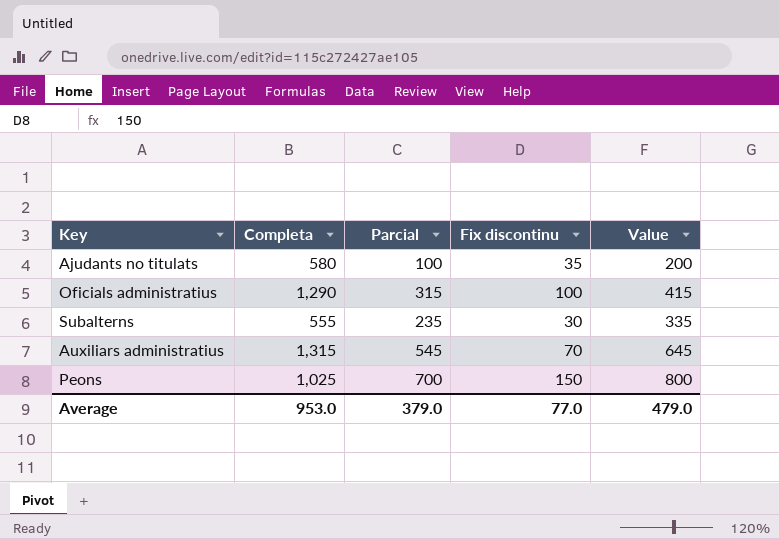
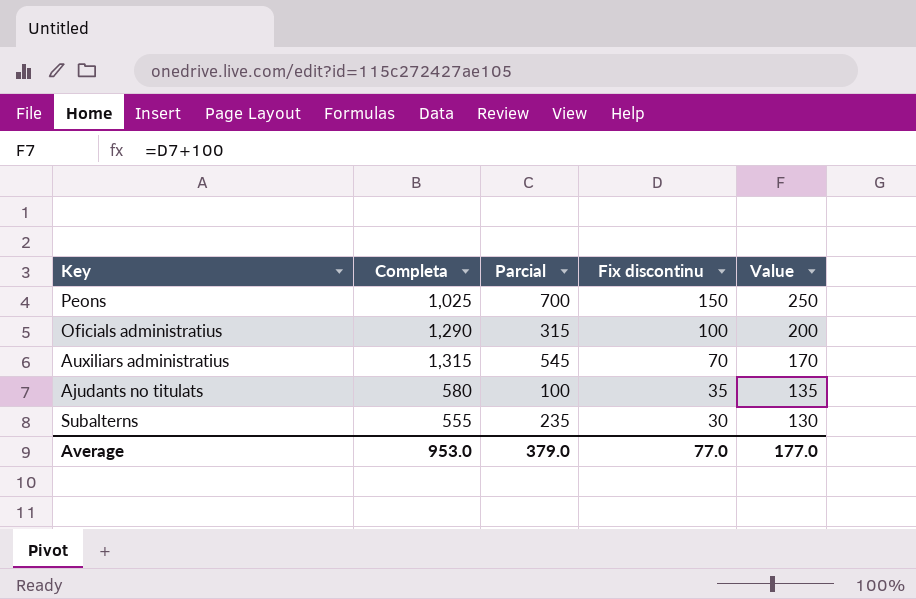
row order: none -> Fix discontinu descending
column Value | formula: [Parcial] + 100 -> [Fix discontinu] + 100
Average | Value: 479.0 -> 177.0

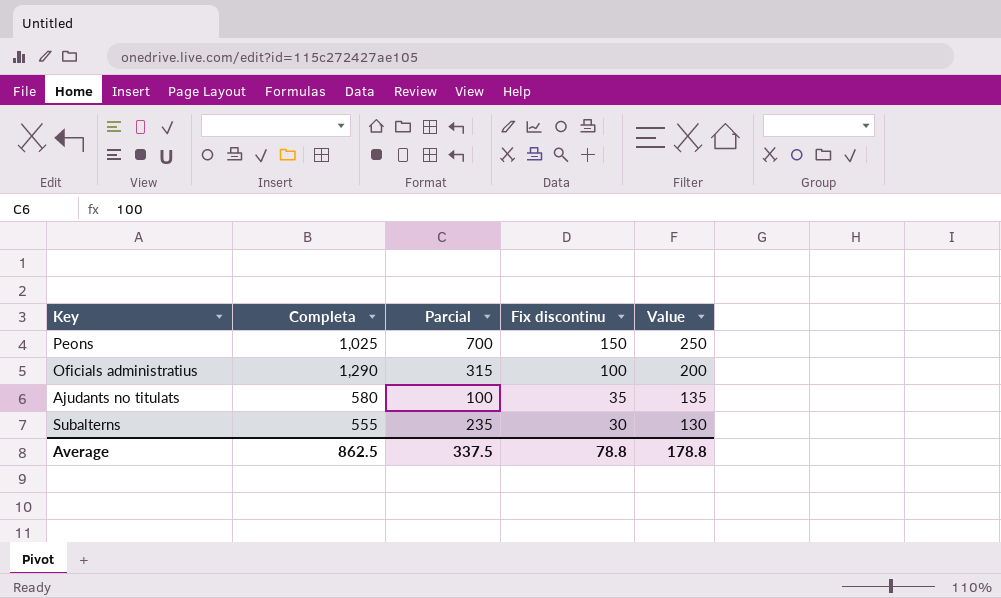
row Auxiliars administratius: 1,315 | 545 | 70 | 170 -> none
Average | Completa: 953.0 -> 862.5
Average | Parcial: 379.0 -> 337.5
Average | Fix discontinu: 77.0 -> 78.8
Average | Value: 177.0 -> 178.8

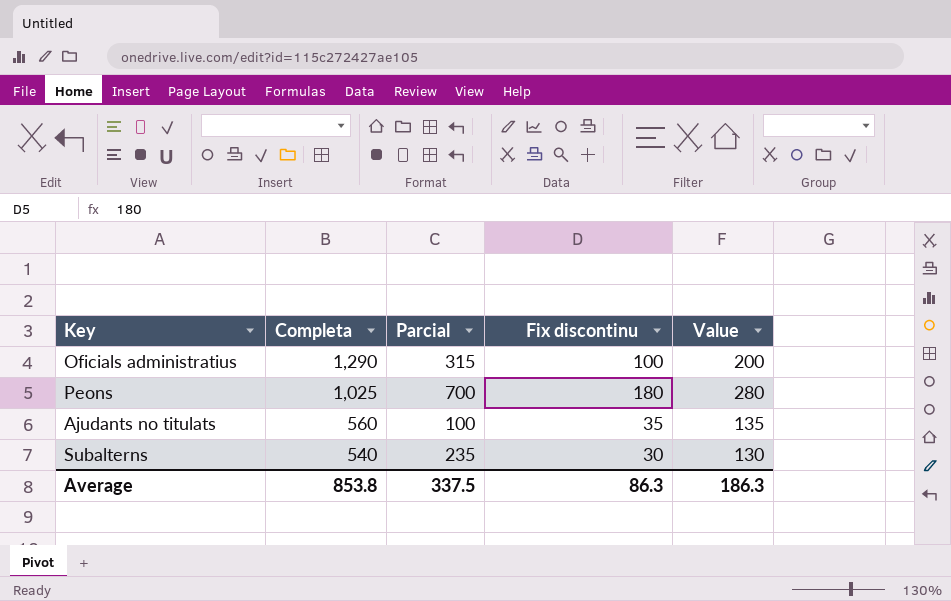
row order: Fix discontinu descending -> Completa descending
Peons | Fix discontinu: 150 -> 180
Peons | Value: 250 -> 280
Ajudants no titulats | Completa: 580 -> 560
Subalterns | Completa: 555 -> 540
Average | Completa: 862.5 -> 853.8
Average | Fix discontinu: 78.8 -> 86.3
Average | Value: 178.8 -> 186.3

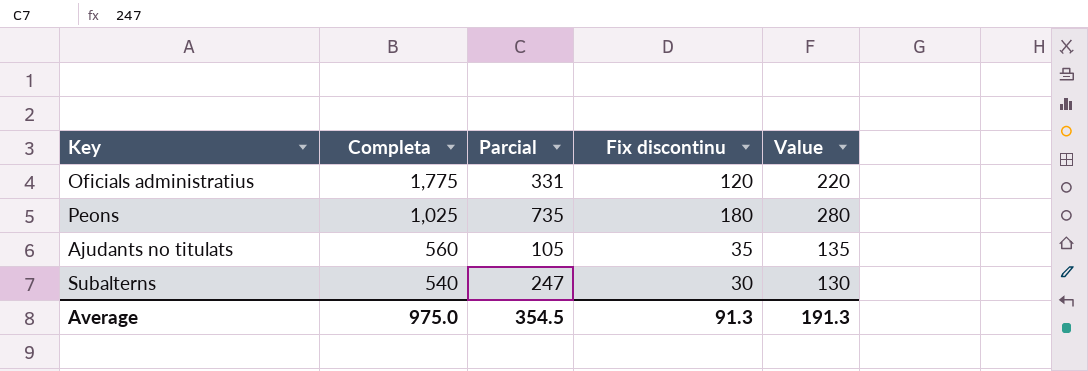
Oficials administratius | Completa: 1,290 -> 1,775
Oficials administratius | Parcial: 315 -> 331
Oficials administratius | Fix discontinu: 100 -> 120
Oficials administratius | Value: 200 -> 220
Peons | Parcial: 700 -> 735
Ajudants no titulats | Parcial: 100 -> 105
Subalterns | Parcial: 235 -> 247
Average | Completa: 853.8 -> 975.0
Average | Parcial: 337.5 -> 354.5
Average | Fix discontinu: 86.3 -> 91.3
Average | Value: 186.3 -> 191.3

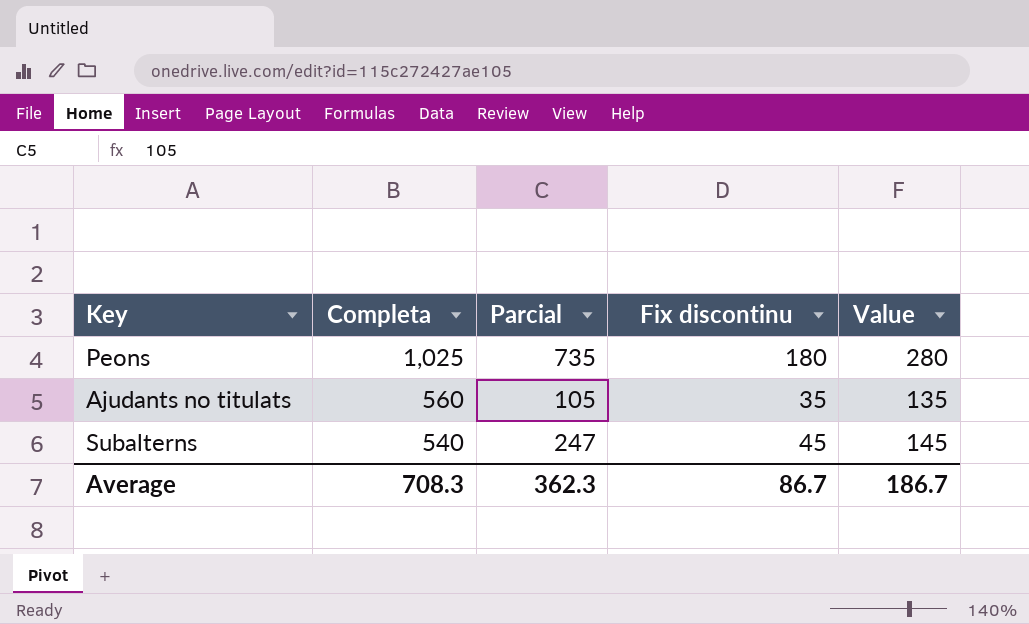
row Oficials administratius: 1,775 | 331 | 120 | 220 -> none
Subalterns | Fix discontinu: 30 -> 45
Subalterns | Value: 130 -> 145
Average | Completa: 975.0 -> 708.3
Average | Parcial: 354.5 -> 362.3
Average | Fix discontinu: 91.3 -> 86.7
Average | Value: 191.3 -> 186.7

